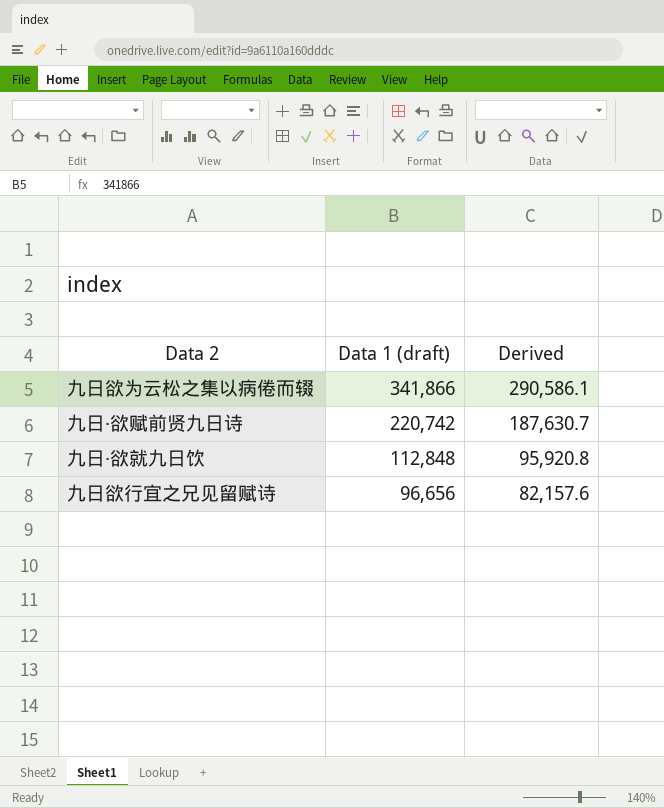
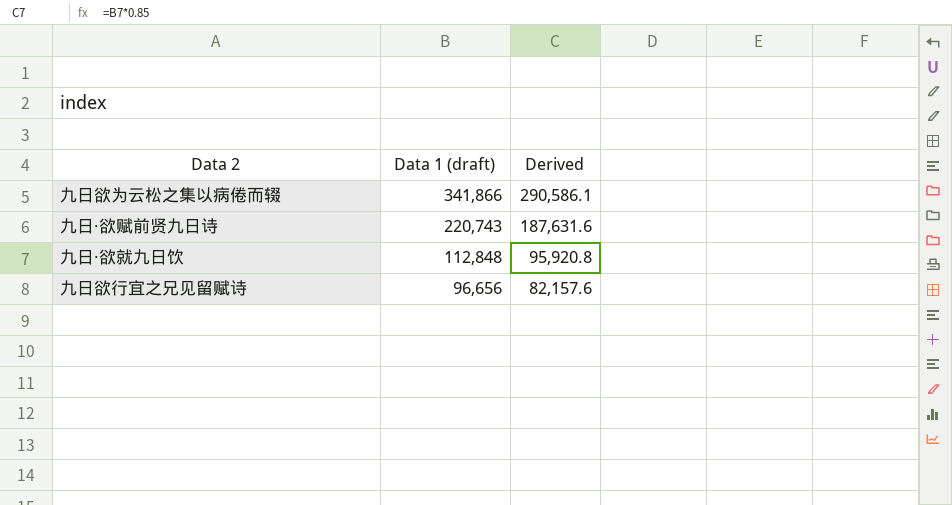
九日·欲赋前贤九日诗 | Data 1 (draft): 220,742 -> 220,743
九日·欲赋前贤九日诗 | Derived: 187,630.7 -> 187,631.6

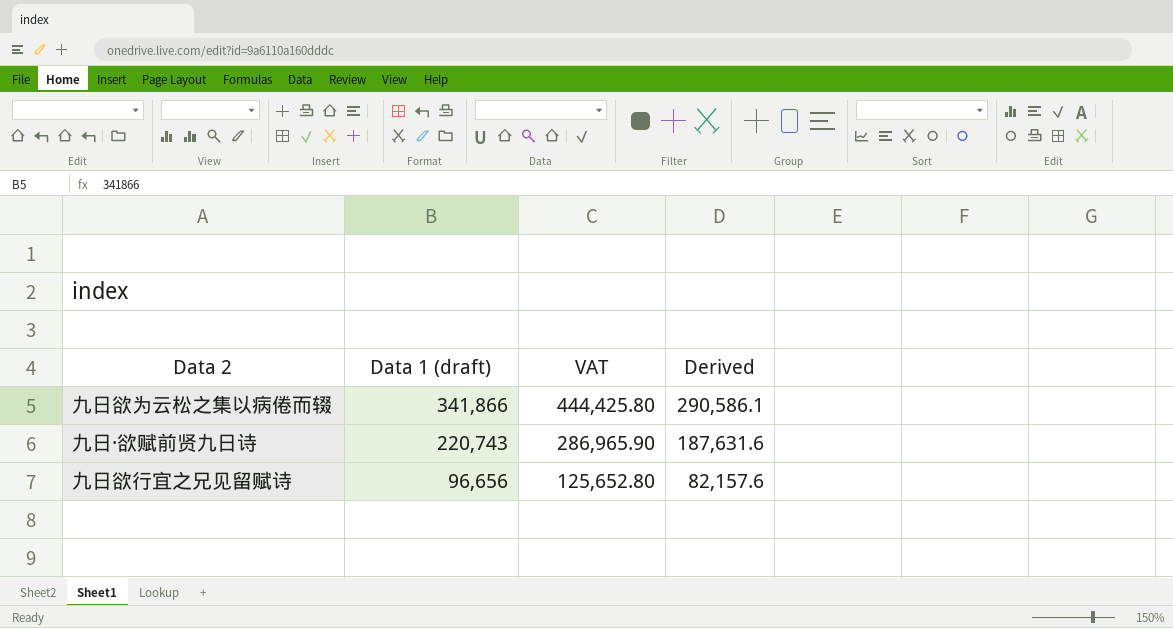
column VAT | formula: none -> [Data 1 (draft)] * 1.3
row 九日·欲就九日饮: 112,848 | 95,920.8 -> none

